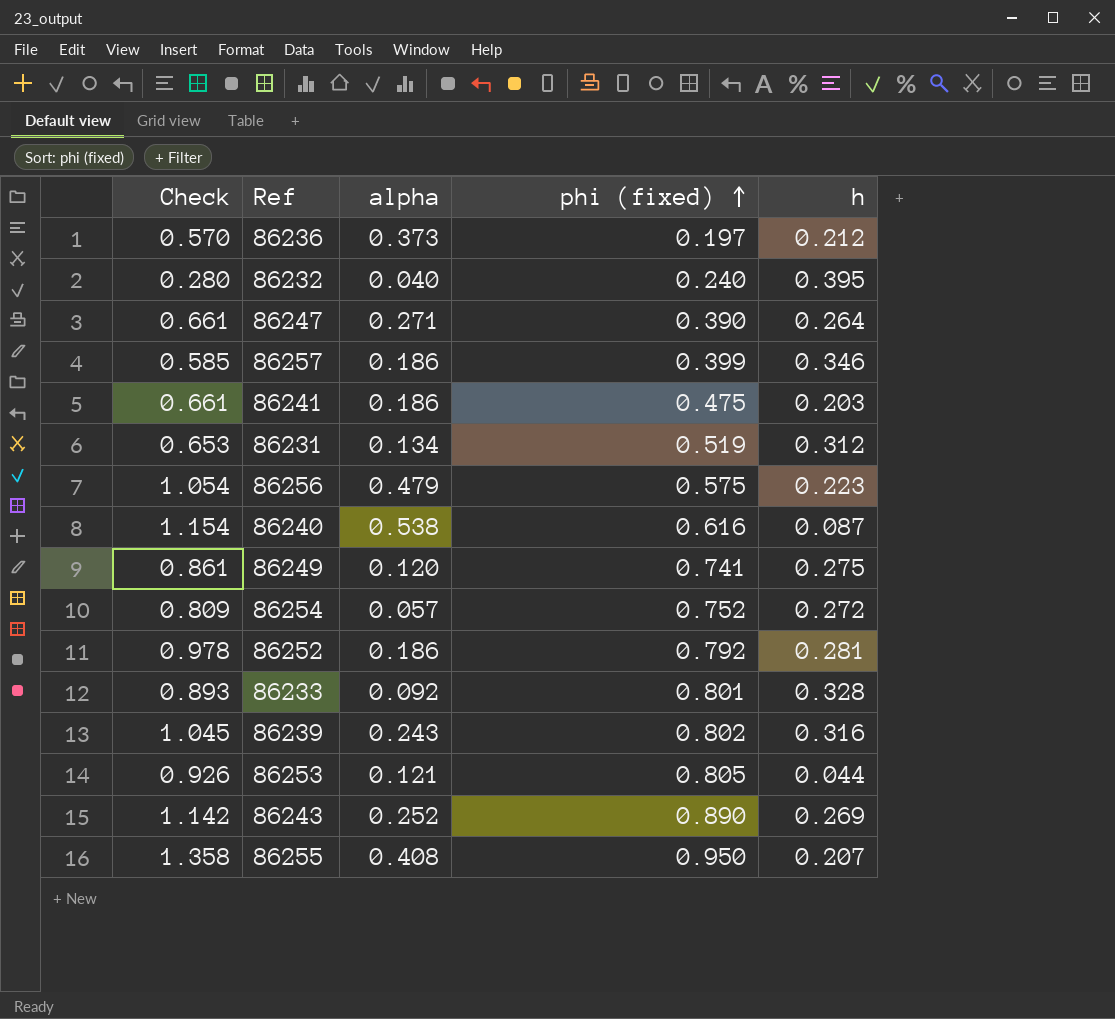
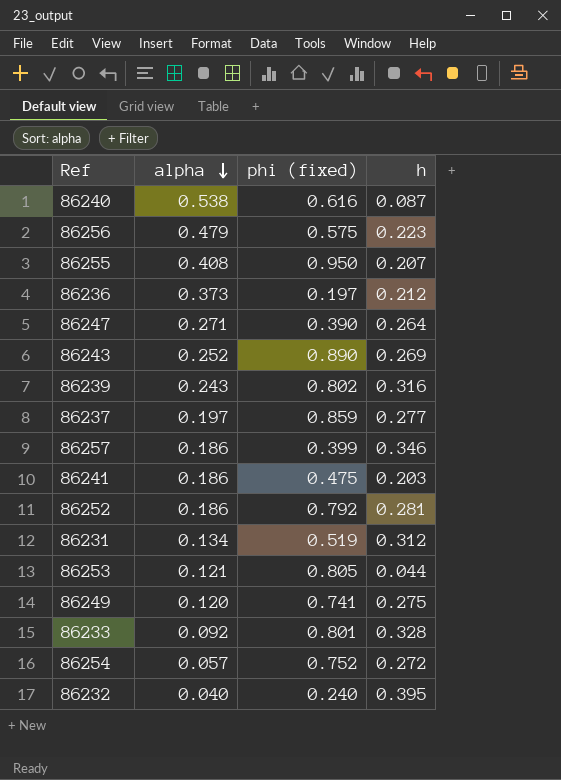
row order: phi (fixed) ascending -> alpha descending
column Check | formula: [alpha] + [phi (fixed)] -> none
row 86237: none -> 0.197 | 0.859 | 0.277

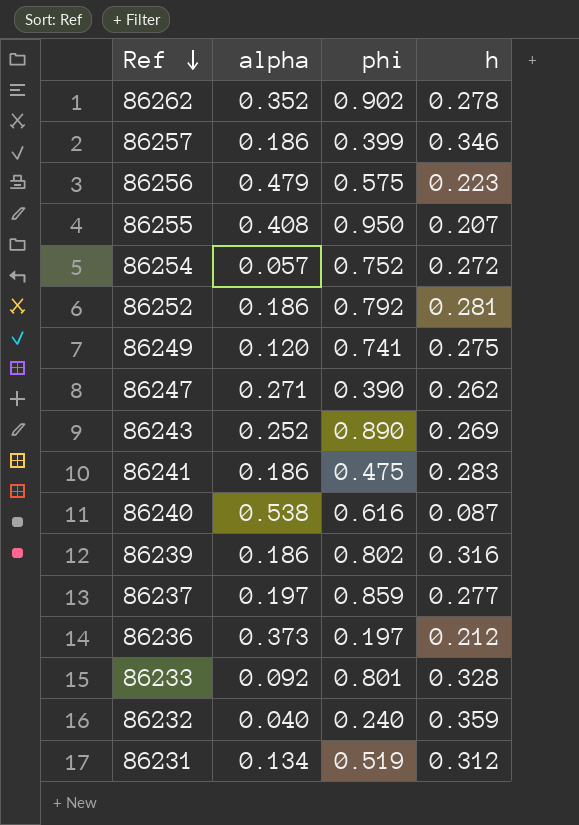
row order: alpha descending -> Ref descending
column name: phi (fixed) -> phi
row 86253: 0.121 | 0.805 | 0.044 -> none
row 86262: none -> 0.352 | 0.902 | 0.278
86247 | h: 0.264 -> 0.262
86241 | h: 0.203 -> 0.283
86239 | alpha: 0.243 -> 0.186
86232 | h: 0.395 -> 0.359

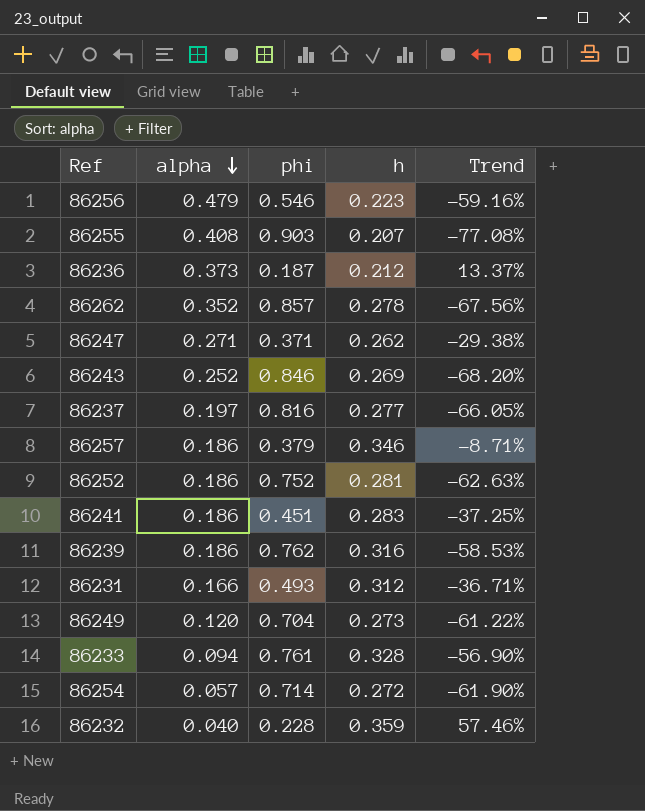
row order: Ref descending -> alpha descending
column Trend | formula: none -> ([h] - [phi]) / [phi]
row 86240: 0.538 | 0.616 | 0.087 -> none
86256 | phi: 0.575 -> 0.546
86255 | phi: 0.950 -> 0.903
86236 | phi: 0.197 -> 0.187
86262 | phi: 0.902 -> 0.857
86247 | phi: 0.390 -> 0.371
86243 | phi: 0.890 -> 0.846
86237 | phi: 0.859 -> 0.816
86257 | phi: 0.399 -> 0.379
86252 | phi: 0.792 -> 0.752
86241 | phi: 0.475 -> 0.451
86239 | phi: 0.802 -> 0.762
86231 | alpha: 0.134 -> 0.166
86231 | phi: 0.519 -> 0.493
86249 | phi: 0.741 -> 0.704
86249 | h: 0.275 -> 0.273
86233 | alpha: 0.092 -> 0.094
86233 | phi: 0.801 -> 0.761
86254 | phi: 0.752 -> 0.714
86232 | phi: 0.240 -> 0.228

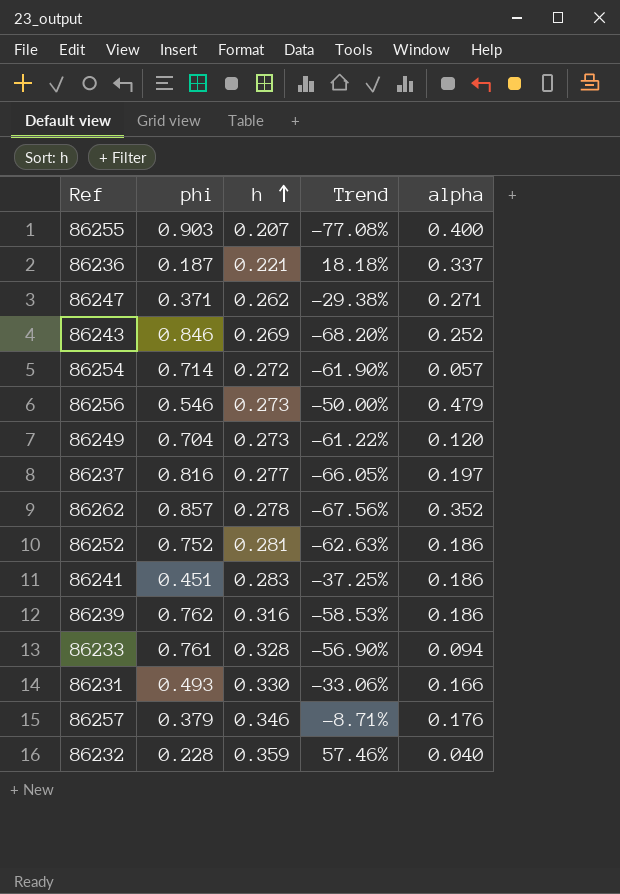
row order: alpha descending -> h ascending
column alpha | position: 2 -> 5
86255 | alpha: 0.408 -> 0.400
86236 | h: 0.212 -> 0.221
86236 | Trend: 13.37% -> 18.18%
86236 | alpha: 0.373 -> 0.337
86256 | h: 0.223 -> 0.273
86256 | Trend: -59.16% -> -50.00%
86231 | h: 0.312 -> 0.330
86231 | Trend: -36.71% -> -33.06%
86257 | alpha: 0.186 -> 0.176

